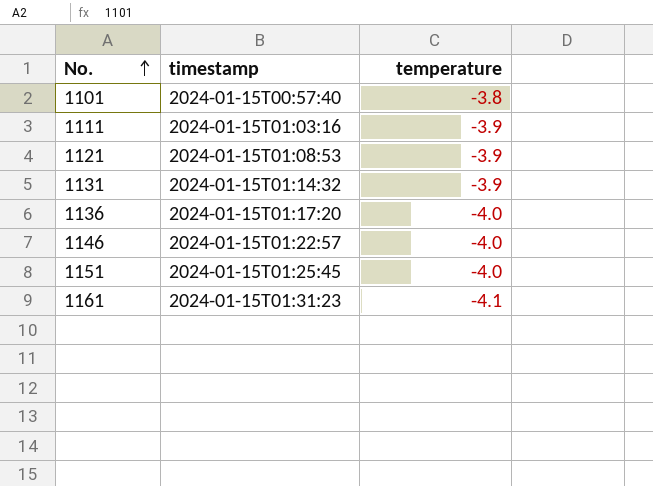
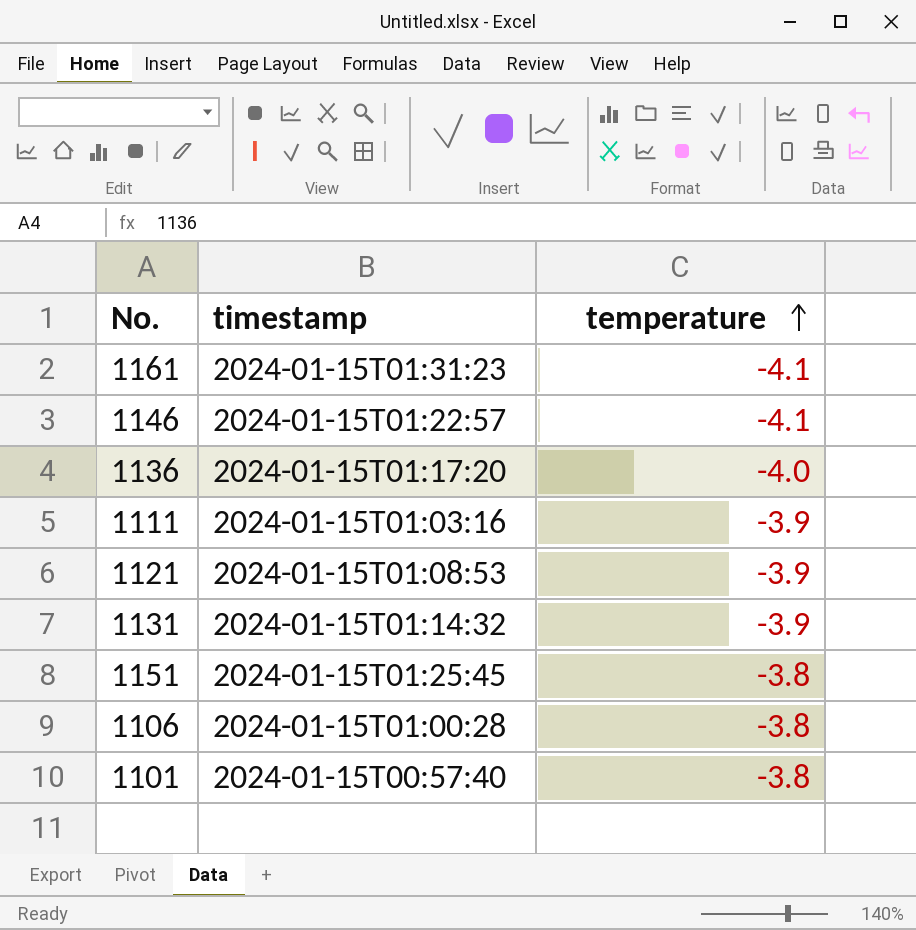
row order: No. ascending -> temperature ascending
1146 | temperature: -4.0 -> -4.1
1151 | temperature: -4.0 -> -3.8
row 1106: none -> 2024-01-15T01:00:28 | -3.8

